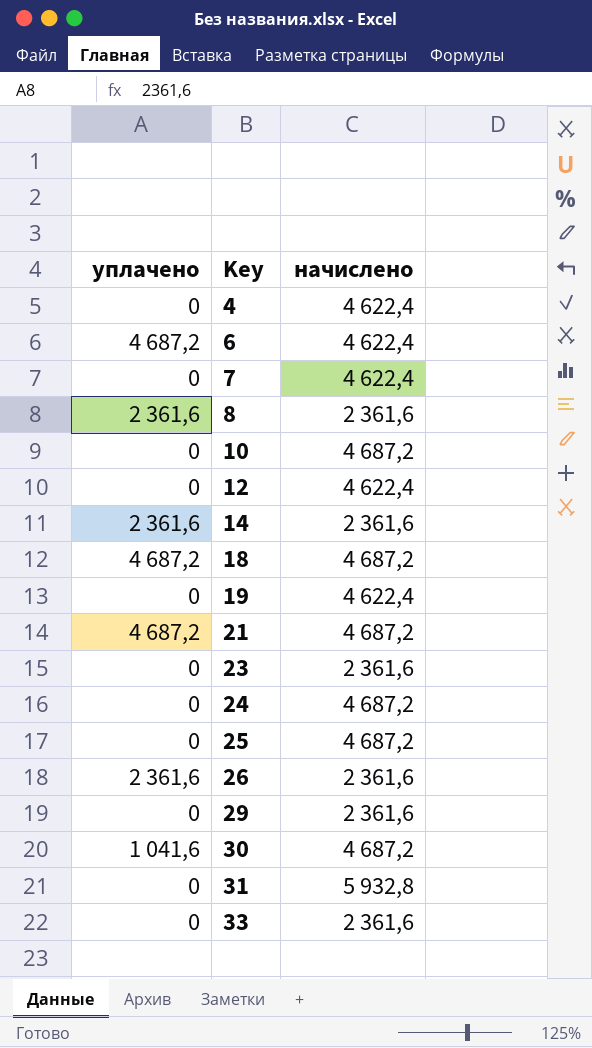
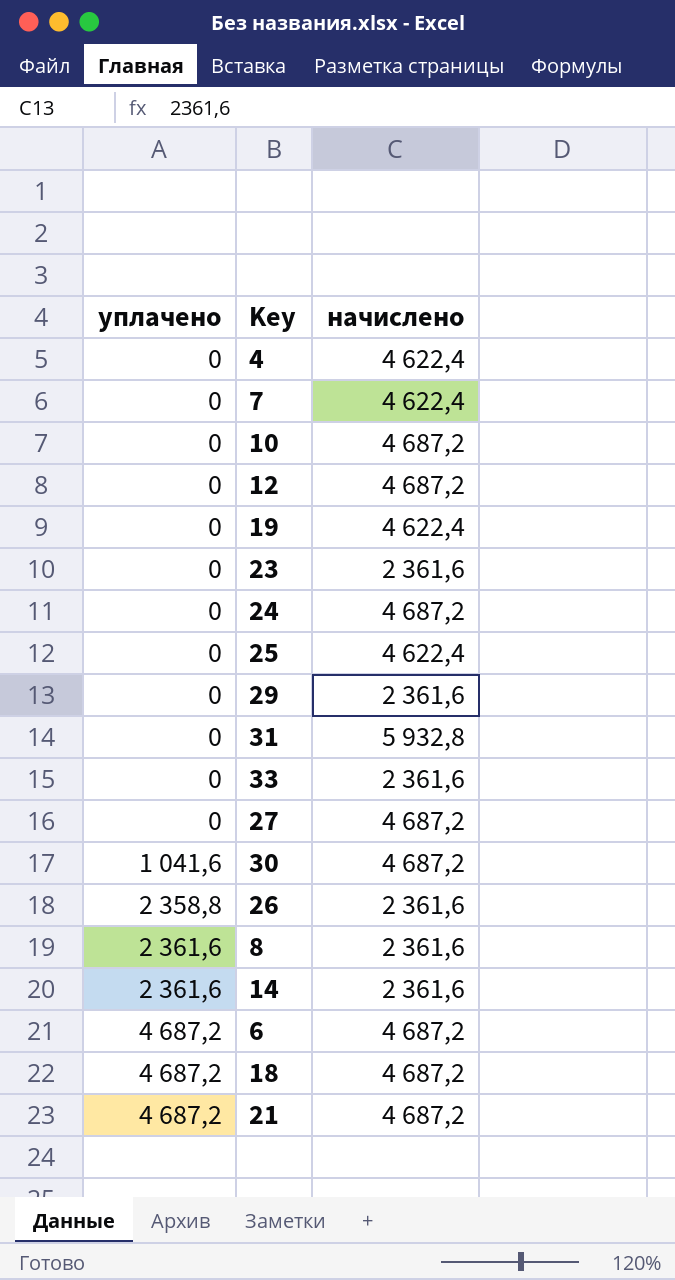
row order: Key ascending -> уплачено ascending
12 | начислено: 4 622,4 -> 4 687,2
25 | начислено: 4 687,2 -> 4 622,4
row 27: none -> 0 | 4 687,2
26 | уплачено: 2 361,6 -> 2 358,8
6 | начислено: 4 622,4 -> 4 687,2

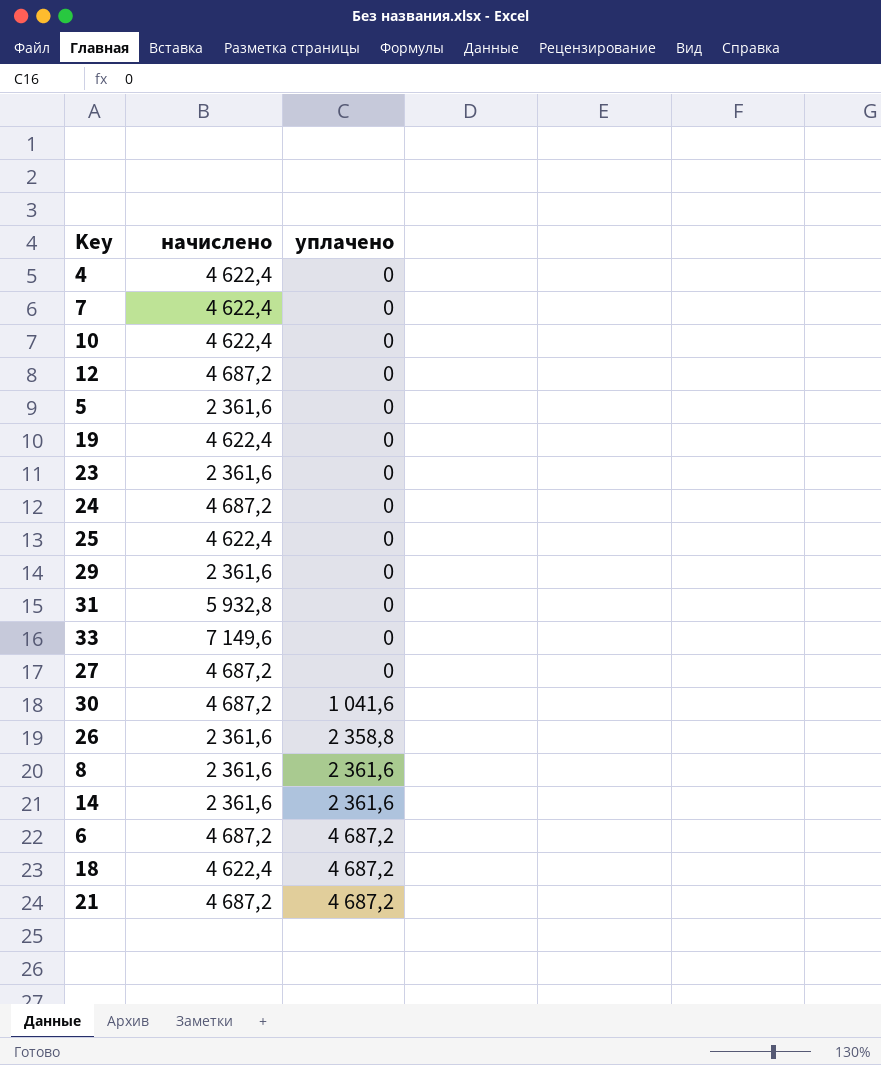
column уплачено | position: 1 -> 3
10 | начислено: 4 687,2 -> 4 622,4
row 5: none -> 2 361,6 | 0
33 | начислено: 2 361,6 -> 7 149,6
18 | начислено: 4 687,2 -> 4 622,4

